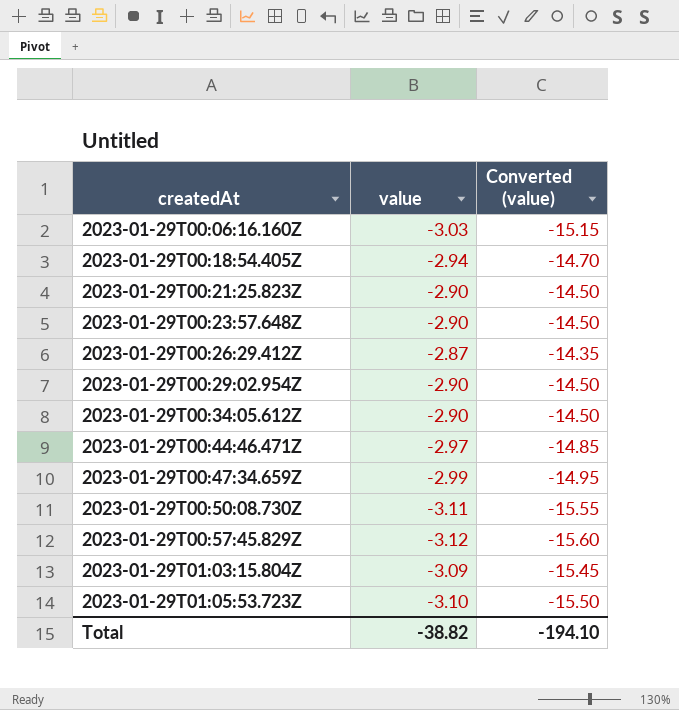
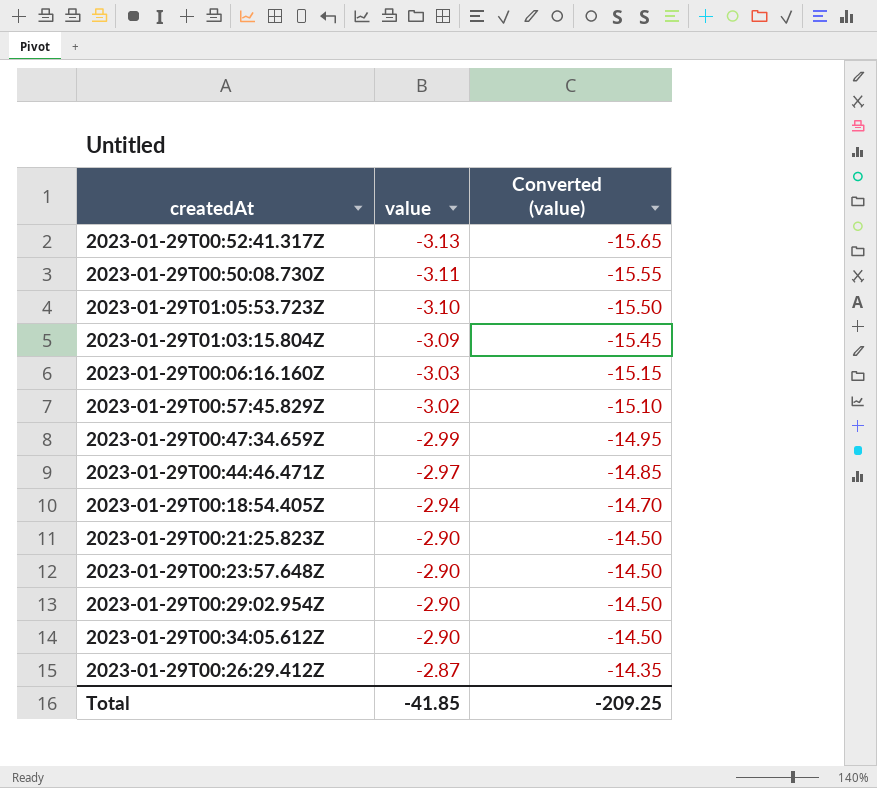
row order: createdAt ascending -> value ascending
row 2023-01-29T00:52:41.317Z: none -> -3.13 | -15.65
2023-01-29T00:57:45.829Z | value: -3.12 -> -3.02
2023-01-29T00:57:45.829Z | Converted (value): -15.60 -> -15.10
Total | value: -38.82 -> -41.85
Total | Converted (value): -194.10 -> -209.25

